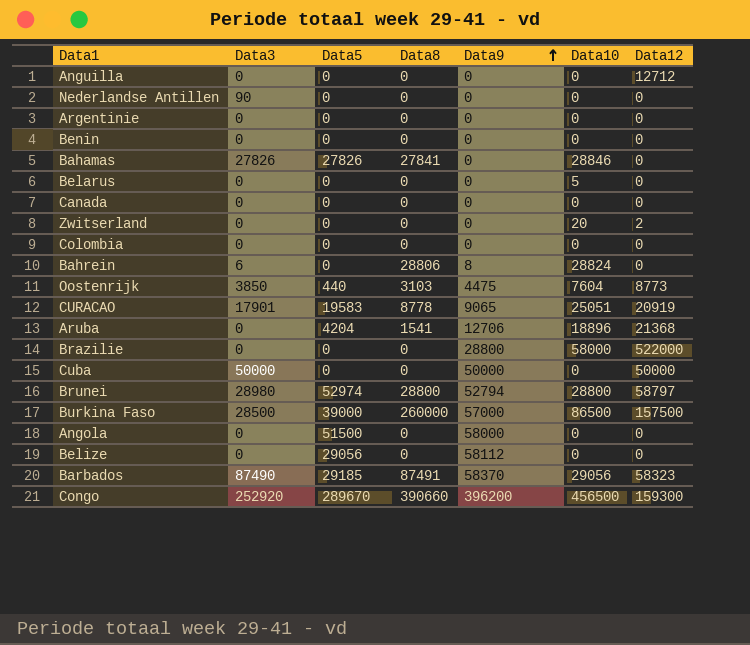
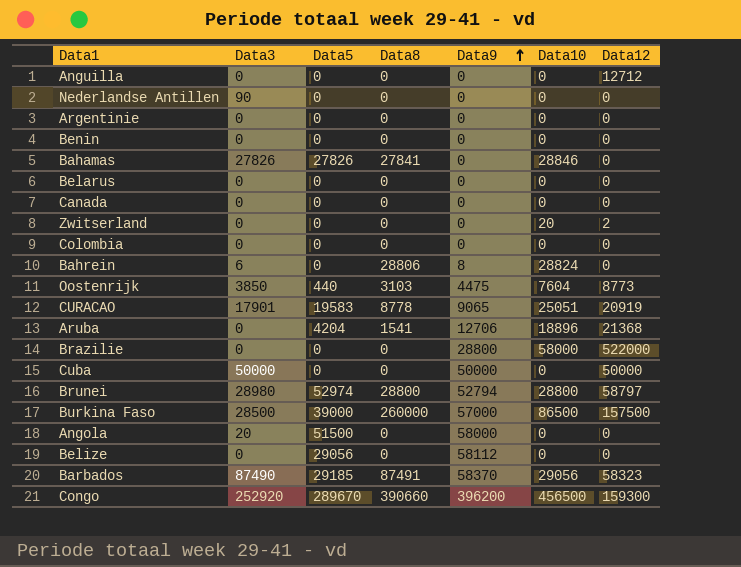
Belarus | Data10: 5 -> 0
Angola | Data3: 0 -> 20

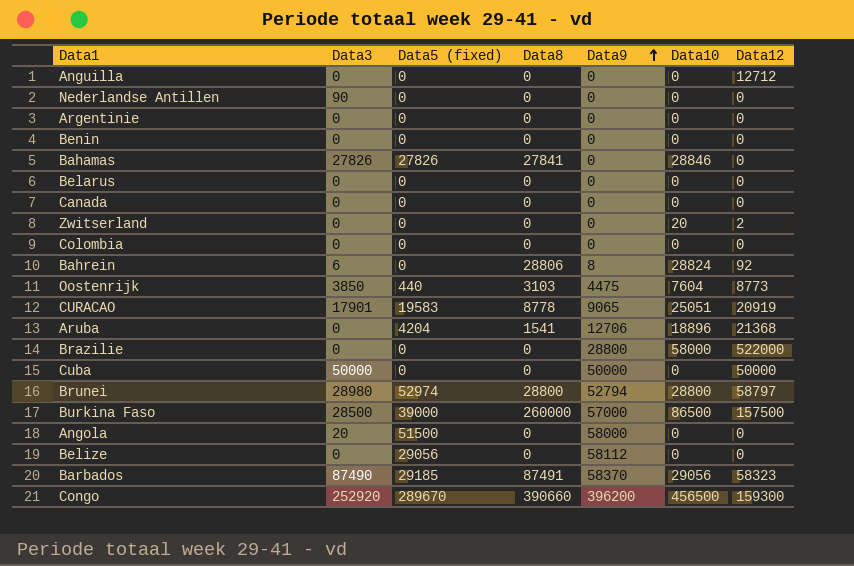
column name: Data5 -> Data5 (fixed)
Bahrein | Data12: 0 -> 92

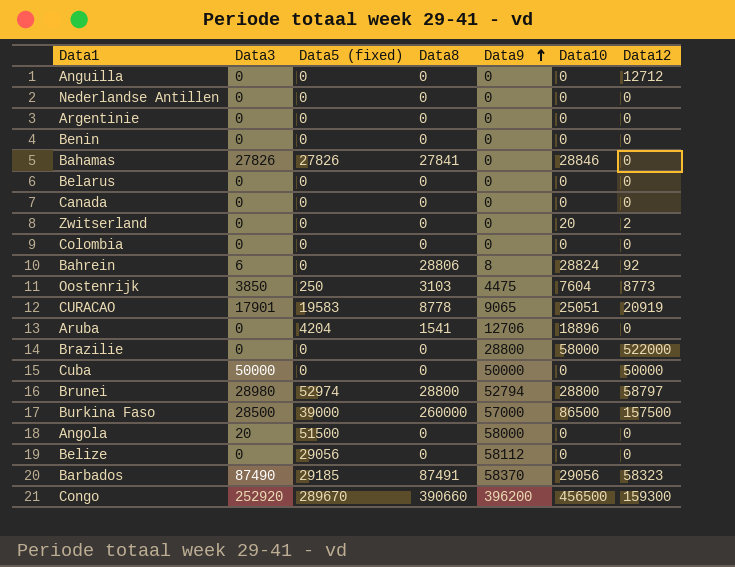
Nederlandse Antillen | Data3: 90 -> 0
Oostenrijk | Data5 (fixed): 440 -> 250
Aruba | Data12: 21368 -> 0

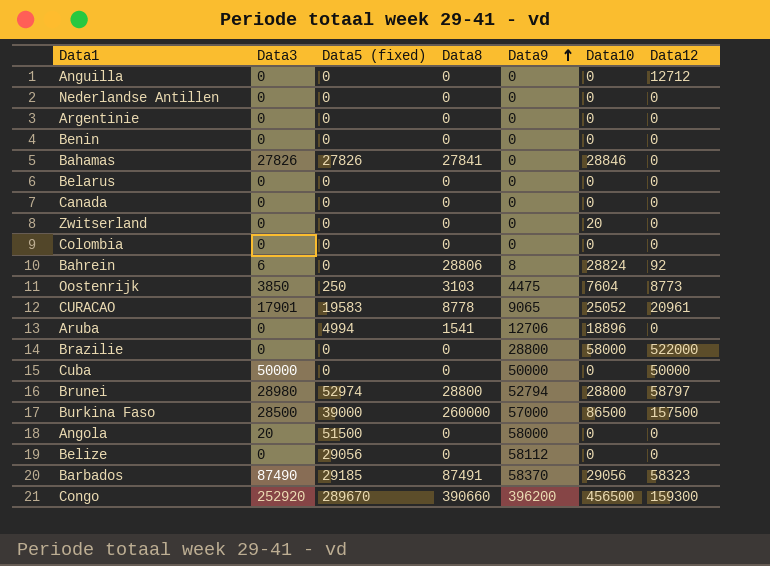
Zwitserland | Data12: 2 -> 0
CURACAO | Data10: 25051 -> 25052
CURACAO | Data12: 20919 -> 20961
Aruba | Data5 (fixed): 4204 -> 4994

